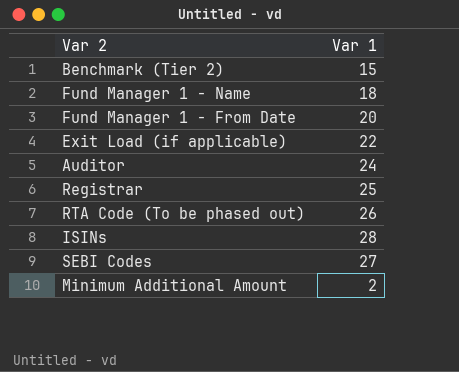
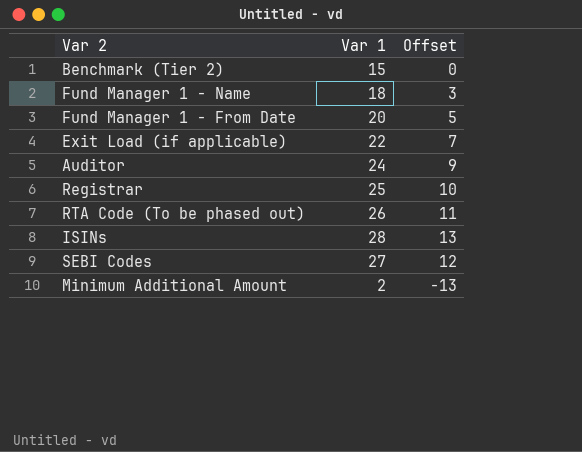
column Offset | formula: none -> [Var 1] - 15

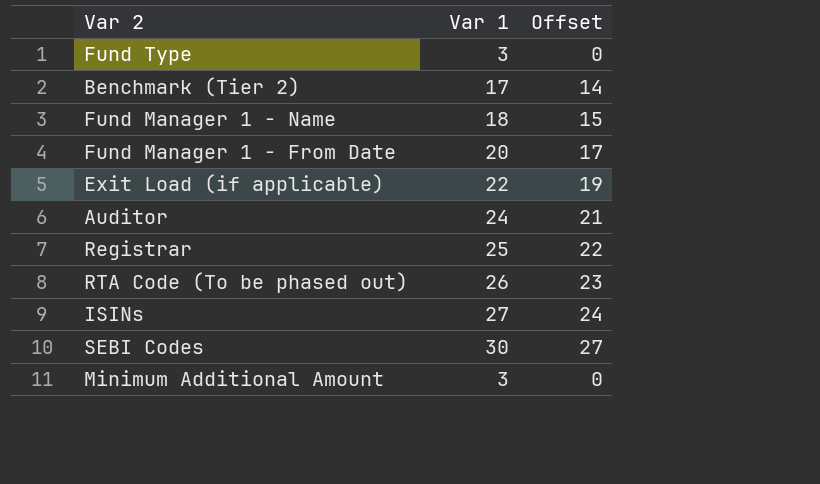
column Offset | formula: [Var 1] - 15 -> [Var 1] - 3
row Fund Type: none -> 3 | 0
Benchmark (Tier 2) | Var 1: 15 -> 17
ISINs | Var 1: 28 -> 27
SEBI Codes | Var 1: 27 -> 30
Minimum Additional Amount | Var 1: 2 -> 3

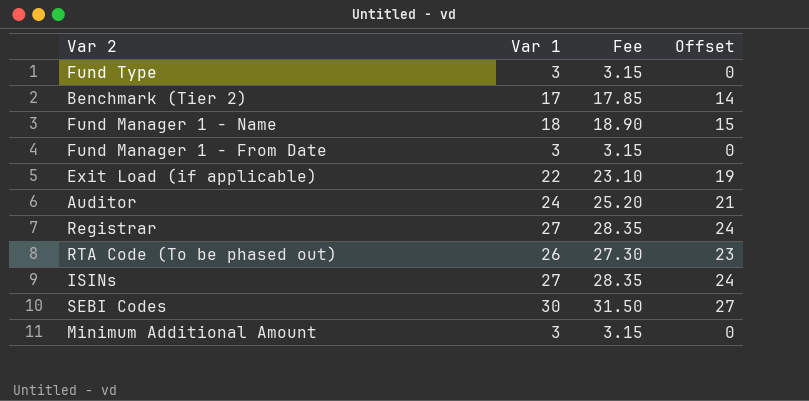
column Fee | formula: none -> [Var 1] * 1.05
Fund Manager 1 - From Date | Var 1: 20 -> 3
Fund Manager 1 - From Date | Offset: 17 -> 0
Registrar | Var 1: 25 -> 27
Registrar | Offset: 22 -> 24

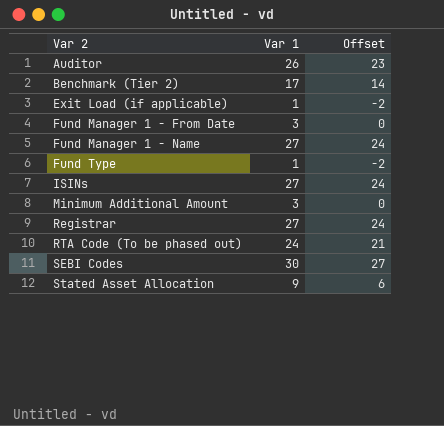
row order: none -> Var 2 ascending
column Fee | formula: [Var 1] * 1.05 -> none
Auditor | Var 1: 24 -> 26
Auditor | Offset: 21 -> 23
Exit Load (if applicable) | Var 1: 22 -> 1
Exit Load (if applicable) | Offset: 19 -> -2
Fund Manager 1 - Name | Var 1: 18 -> 27
Fund Manager 1 - Name | Offset: 15 -> 24
Fund Type | Var 1: 3 -> 1
Fund Type | Offset: 0 -> -2
RTA Code (To be phased out) | Var 1: 26 -> 24
RTA Code (To be phased out) | Offset: 23 -> 21
row Stated Asset Allocation: none -> 9 | 6

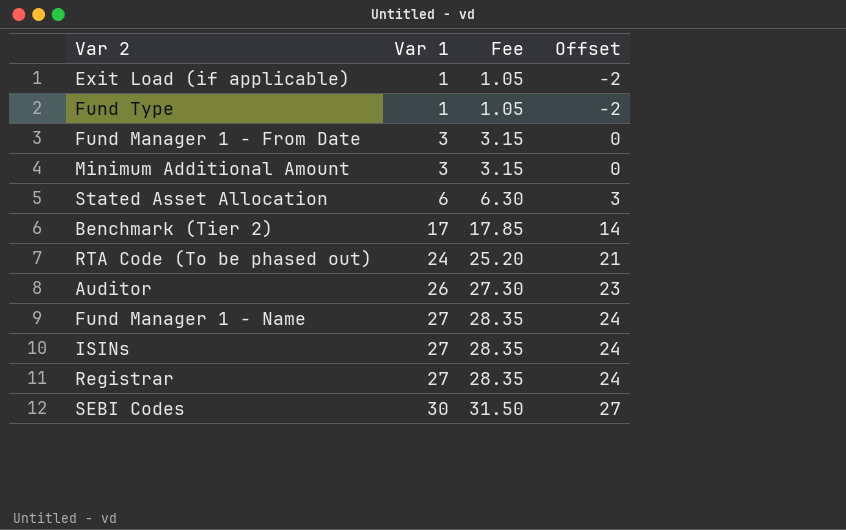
row order: Var 2 ascending -> Var 1 ascending
column Fee | formula: none -> [Var 1] * 1.05
Stated Asset Allocation | Var 1: 9 -> 6
Stated Asset Allocation | Offset: 6 -> 3

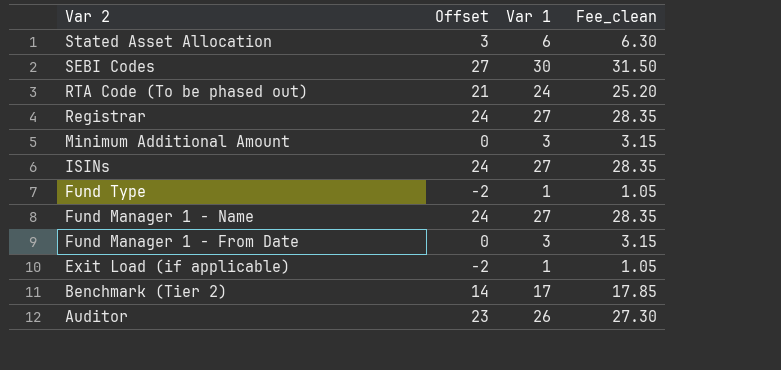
row order: Var 1 ascending -> Var 2 descending
column Offset | position: 4 -> 2
column name: Fee -> Fee_clean

